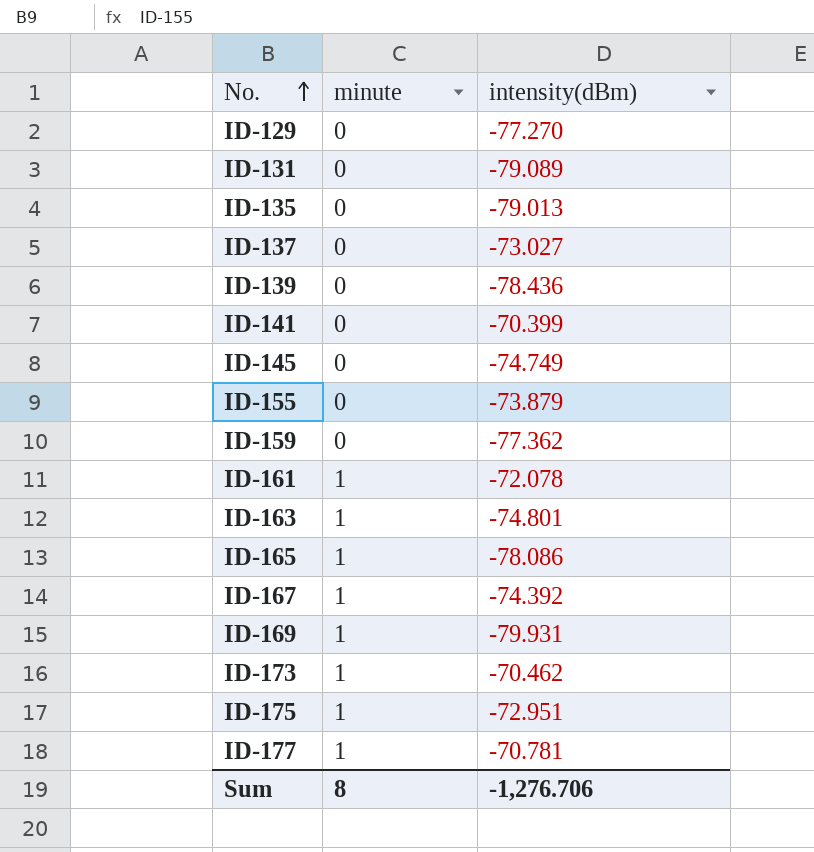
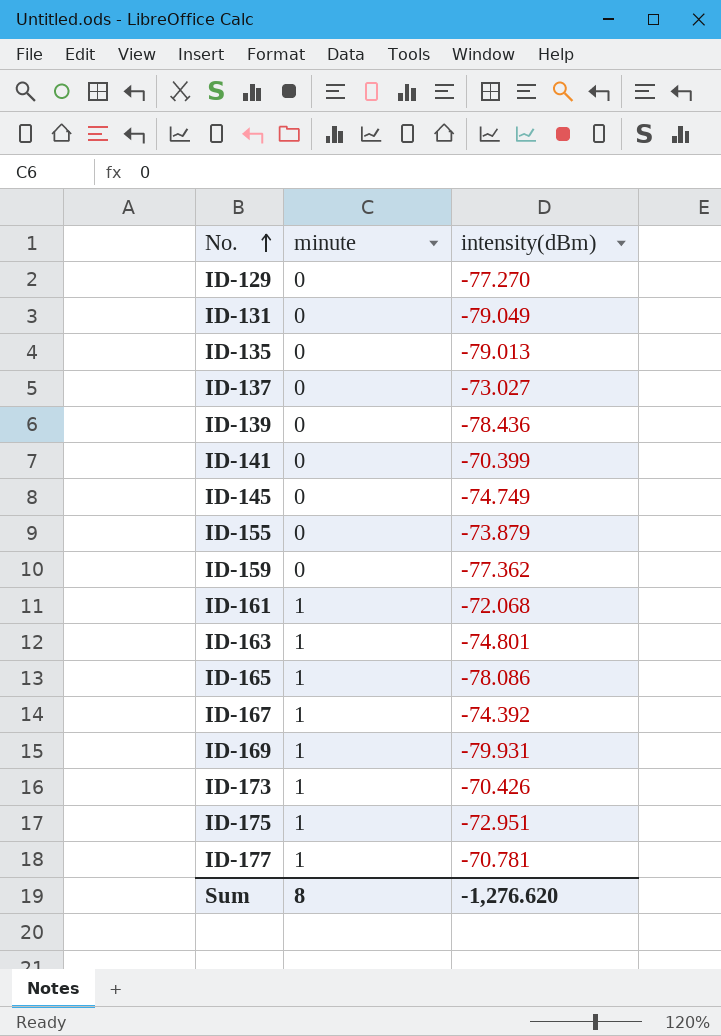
ID-131 | intensity(dBm): -79.089 -> -79.049
ID-161 | intensity(dBm): -72.078 -> -72.068
ID-173 | intensity(dBm): -70.462 -> -70.426
Sum | intensity(dBm): -1,276.706 -> -1,276.620

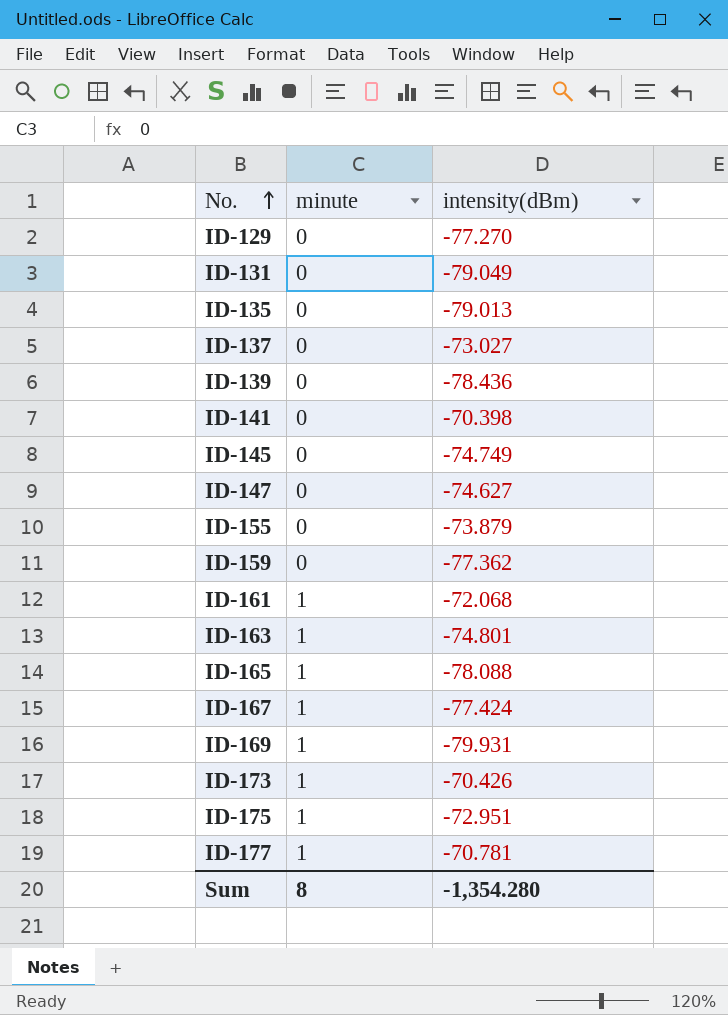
ID-141 | intensity(dBm): -70.399 -> -70.398
row ID-147: none -> 0 | -74.627
ID-165 | intensity(dBm): -78.086 -> -78.088
ID-167 | intensity(dBm): -74.392 -> -77.424
Sum | intensity(dBm): -1,276.620 -> -1,354.280

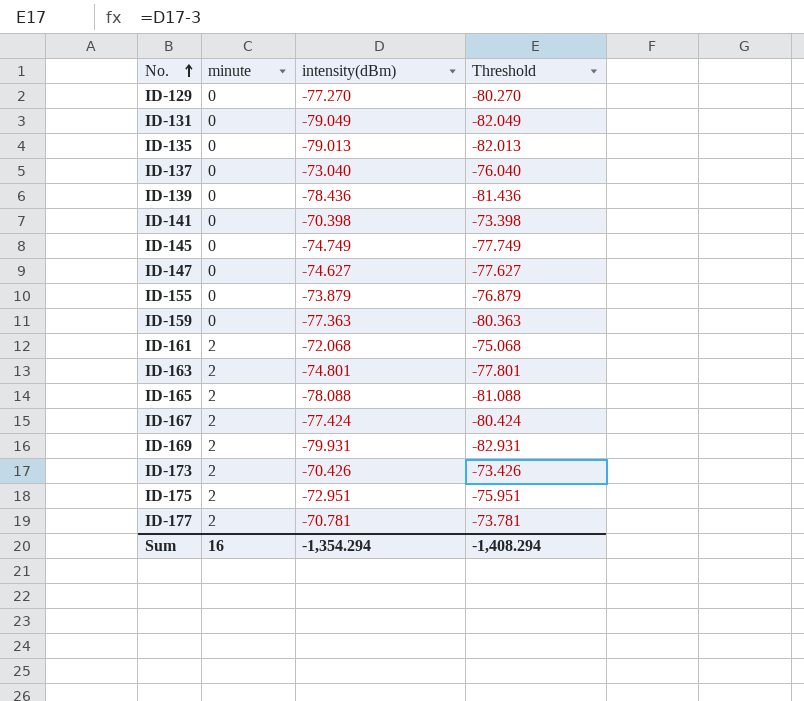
column Threshold | formula: none -> [intensity(dBm)] - 3
ID-137 | intensity(dBm): -73.027 -> -73.040
ID-159 | intensity(dBm): -77.362 -> -77.363
ID-161 | minute: 1 -> 2
ID-163 | minute: 1 -> 2
ID-165 | minute: 1 -> 2
ID-167 | minute: 1 -> 2
ID-169 | minute: 1 -> 2
ID-173 | minute: 1 -> 2
ID-175 | minute: 1 -> 2
ID-177 | minute: 1 -> 2
Sum | minute: 8 -> 16
Sum | intensity(dBm): -1,354.280 -> -1,354.294

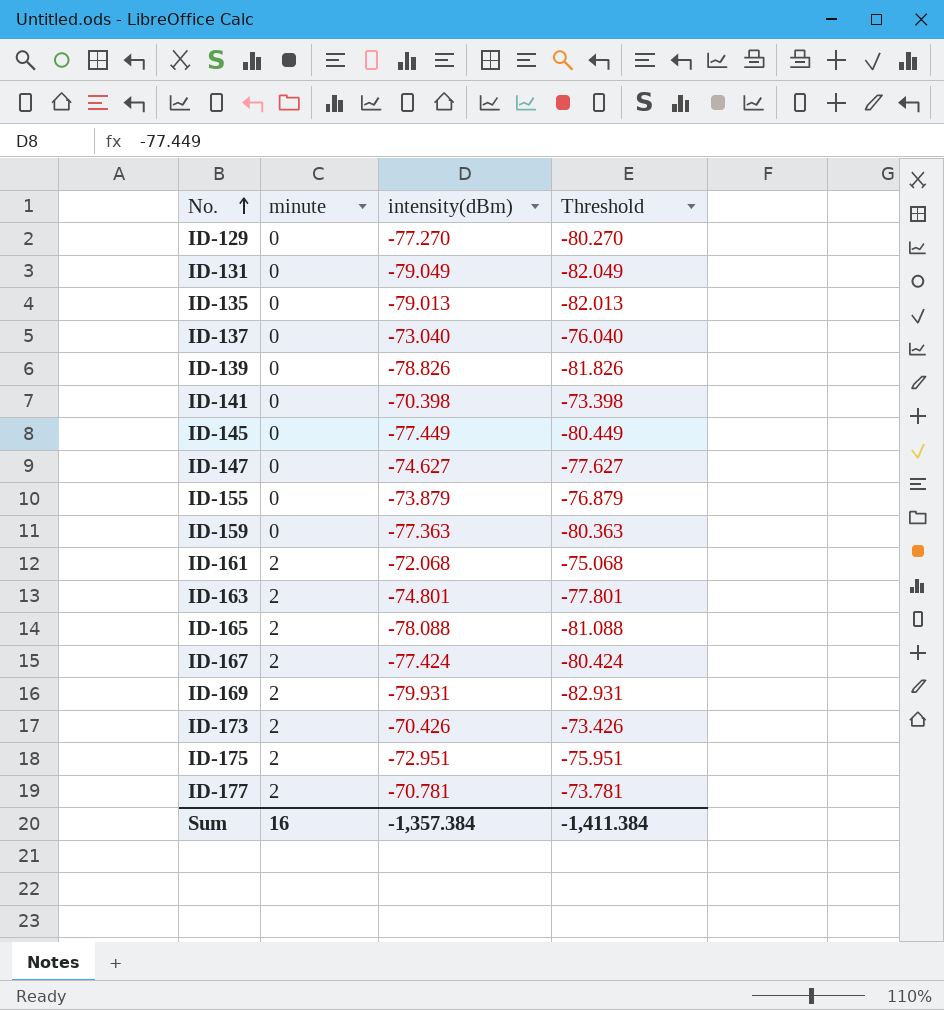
ID-139 | intensity(dBm): -78.436 -> -78.826
ID-139 | Threshold: -81.436 -> -81.826
ID-145 | intensity(dBm): -74.749 -> -77.449
ID-145 | Threshold: -77.749 -> -80.449
Sum | intensity(dBm): -1,354.294 -> -1,357.384
Sum | Threshold: -1,408.294 -> -1,411.384

